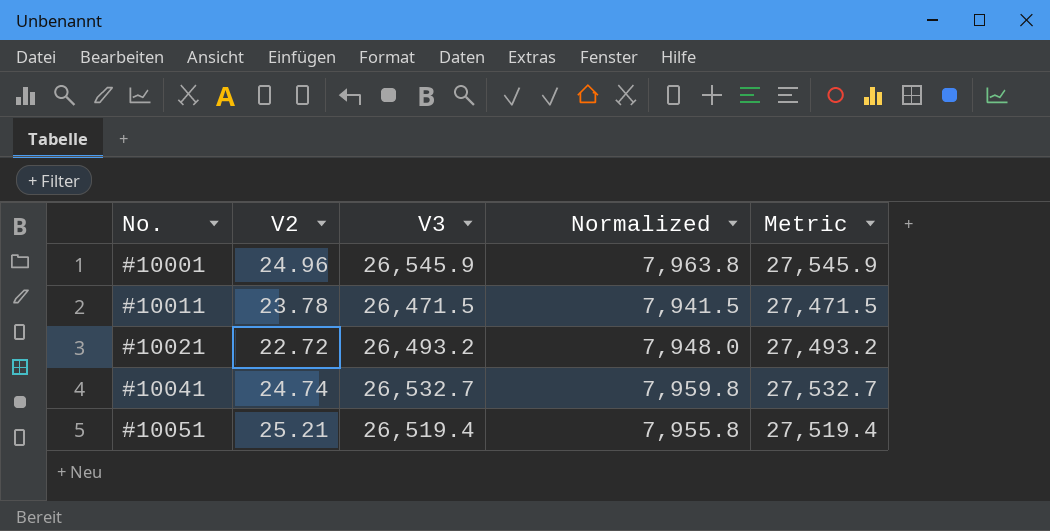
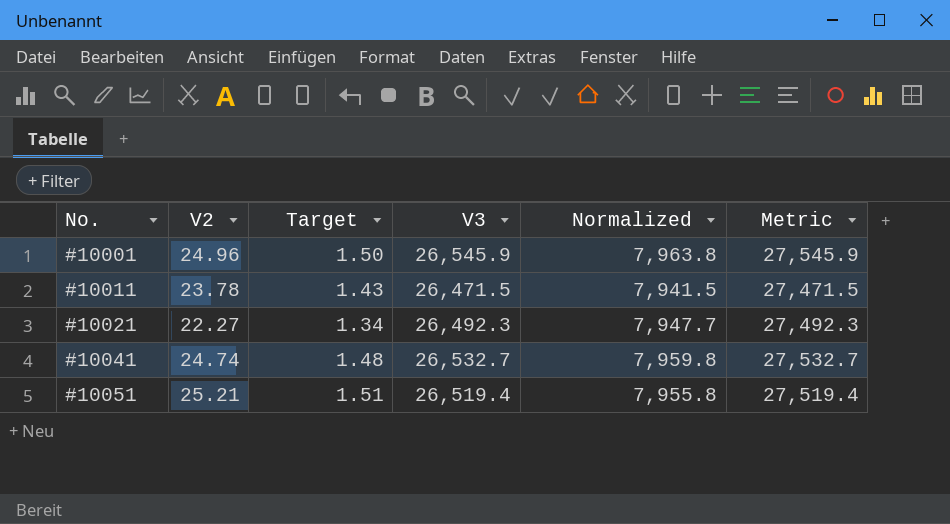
column Target | formula: none -> [V2] * 0.06
#10021 | V2: 22.72 -> 22.27
#10021 | V3: 26,493.2 -> 26,492.3
#10021 | Normalized: 7,948.0 -> 7,947.7
#10021 | Metric: 27,493.2 -> 27,492.3

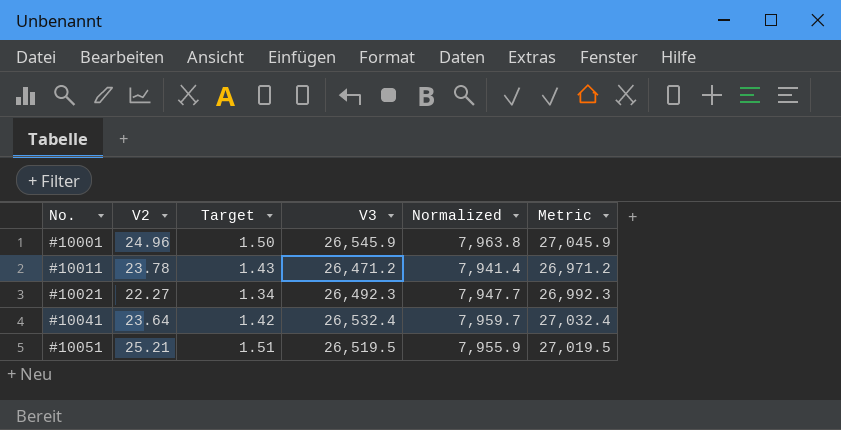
column Metric | formula: [V3] + 1000 -> [V3] + 500
#10011 | V3: 26,471.5 -> 26,471.2
#10011 | Normalized: 7,941.5 -> 7,941.4
#10041 | V2: 24.74 -> 23.64
#10041 | Target: 1.48 -> 1.42
#10041 | V3: 26,532.7 -> 26,532.4
#10041 | Normalized: 7,959.8 -> 7,959.7
#10051 | V3: 26,519.4 -> 26,519.5
#10051 | Normalized: 7,955.8 -> 7,955.9

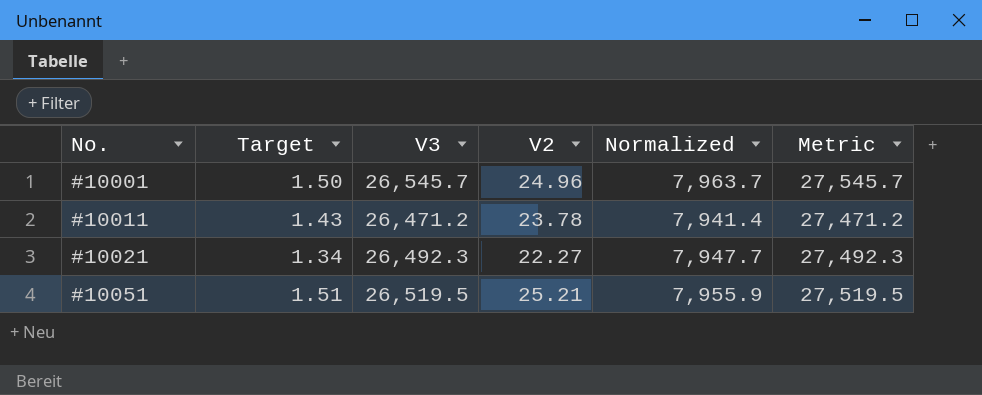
column V2 | position: 2 -> 4
column Metric | formula: [V3] + 500 -> [V3] + 1000
row #10041: 23.64 | 1.42 | 26,532.4 | 7,959.7 | 27,032.4 -> none
#10001 | V3: 26,545.9 -> 26,545.7
#10001 | Normalized: 7,963.8 -> 7,963.7

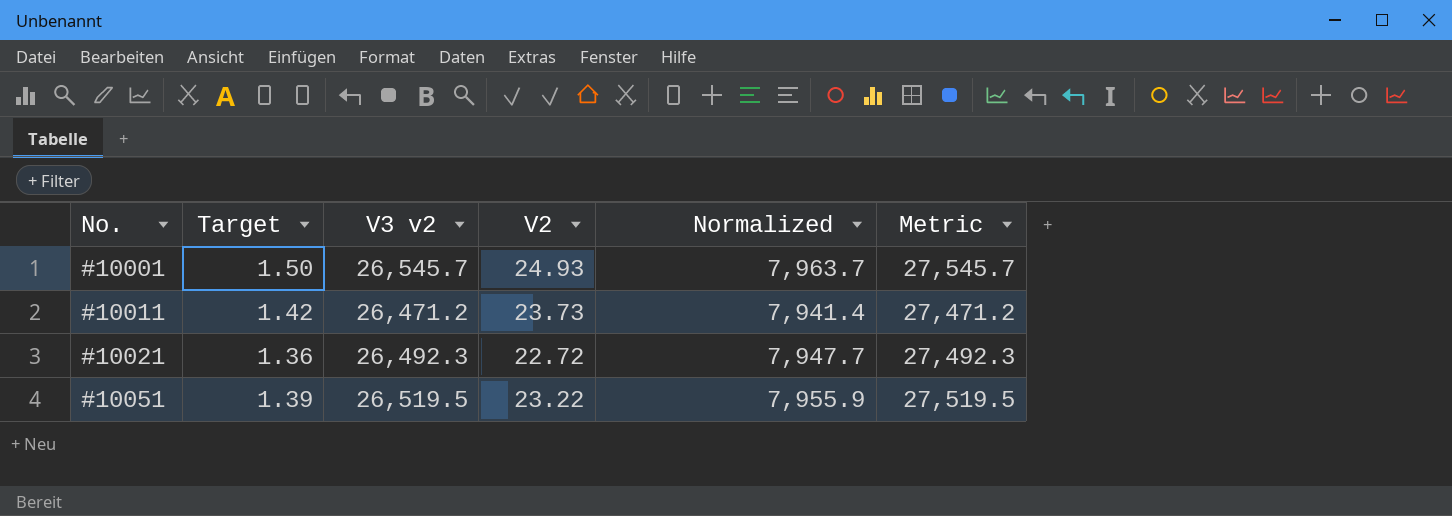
column name: V3 -> V3 v2
#10001 | V2: 24.96 -> 24.93
#10011 | Target: 1.43 -> 1.42
#10011 | V2: 23.78 -> 23.73
#10021 | Target: 1.34 -> 1.36
#10021 | V2: 22.27 -> 22.72
#10051 | Target: 1.51 -> 1.39
#10051 | V2: 25.21 -> 23.22

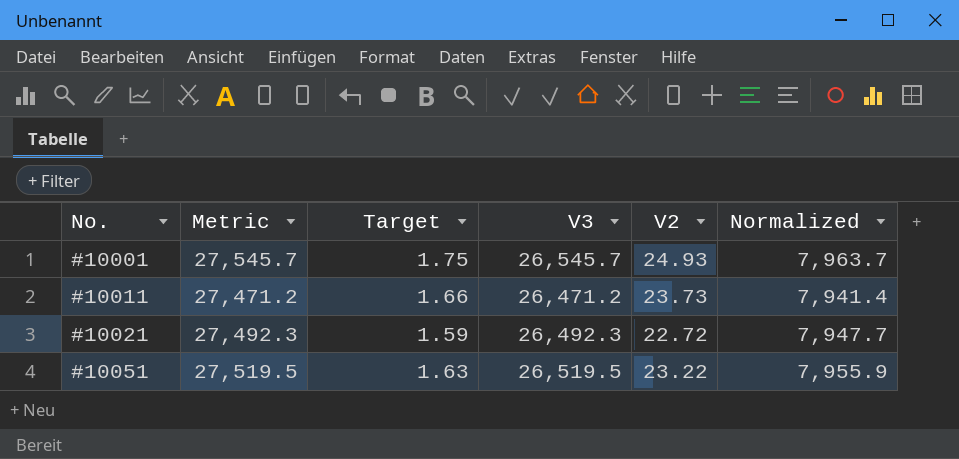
column Metric | position: 6 -> 2
column Target | formula: [V2] * 0.06 -> [V2] * 0.07
column name: V3 v2 -> V3

